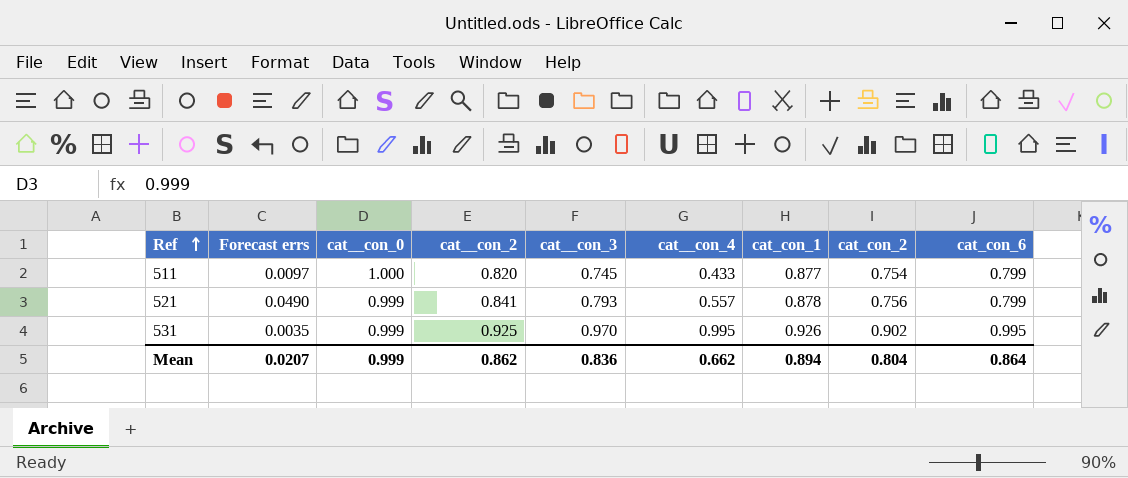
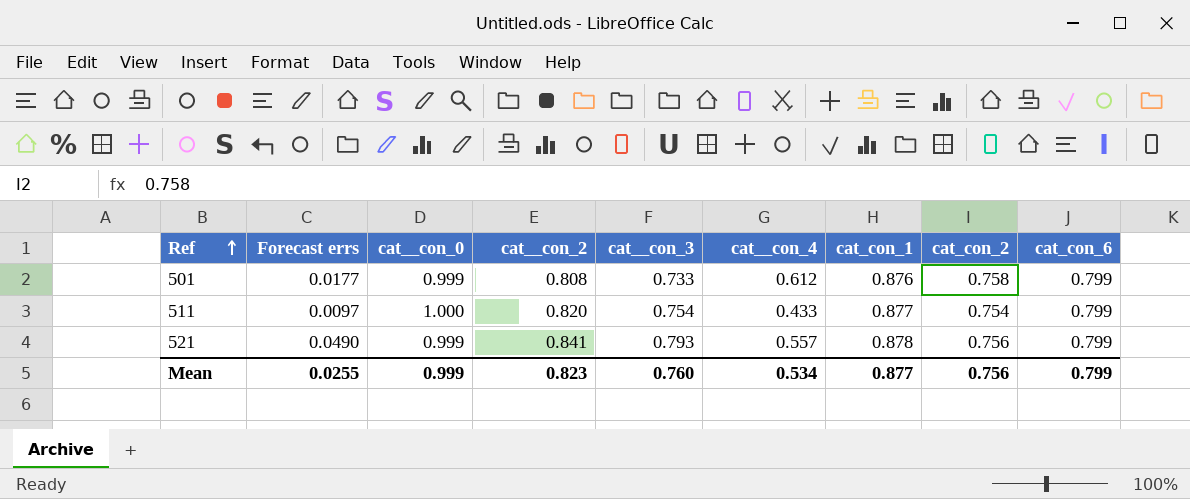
row 531: 0.0035 | 0.999 | 0.925 | 0.970 | 0.995 | 0.926 | 0.902 | 0.995 -> none
row 501: none -> 0.0177 | 0.999 | 0.808 | 0.733 | 0.612 | 0.876 | 0.758 | 0.799
511 | cat__con_3: 0.745 -> 0.754
Mean | Forecast errs: 0.0207 -> 0.0255
Mean | cat__con_2: 0.862 -> 0.823
Mean | cat__con_3: 0.836 -> 0.760
Mean | cat__con_4: 0.662 -> 0.534
Mean | cat_con_1: 0.894 -> 0.877
Mean | cat_con_2: 0.804 -> 0.756
Mean | cat_con_6: 0.864 -> 0.799

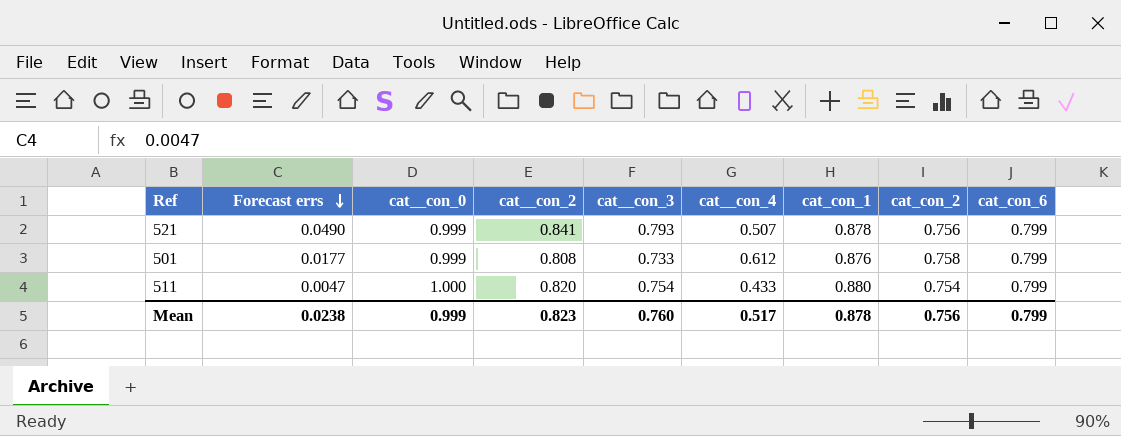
row order: Ref ascending -> Forecast errs descending
521 | cat__con_4: 0.557 -> 0.507
511 | Forecast errs: 0.0097 -> 0.0047
511 | cat_con_1: 0.877 -> 0.880
Mean | Forecast errs: 0.0255 -> 0.0238
Mean | cat__con_4: 0.534 -> 0.517
Mean | cat_con_1: 0.877 -> 0.878

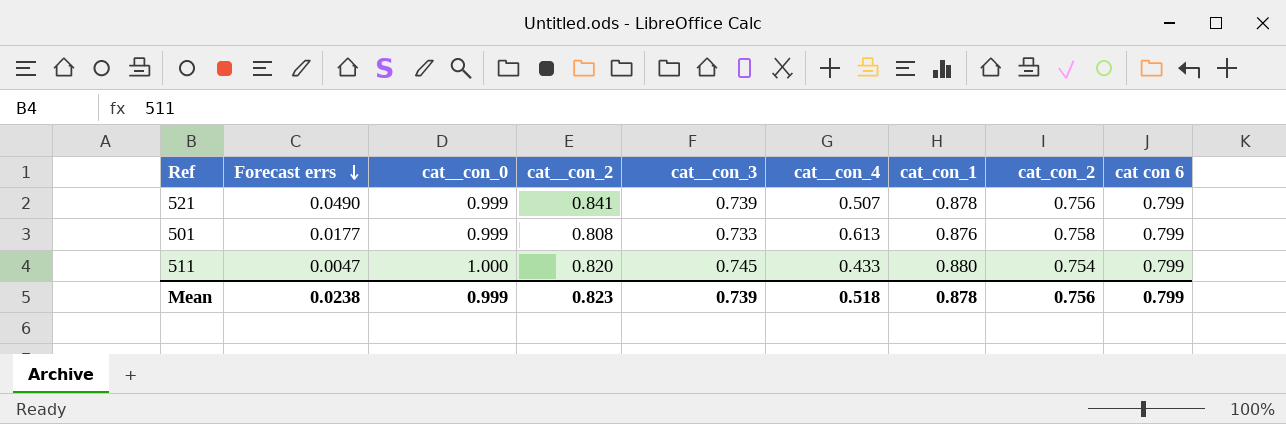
column name: cat_con_6 -> cat con 6
521 | cat__con_3: 0.793 -> 0.739
501 | cat__con_4: 0.612 -> 0.613
511 | cat__con_3: 0.754 -> 0.745
Mean | cat__con_3: 0.760 -> 0.739
Mean | cat__con_4: 0.517 -> 0.518

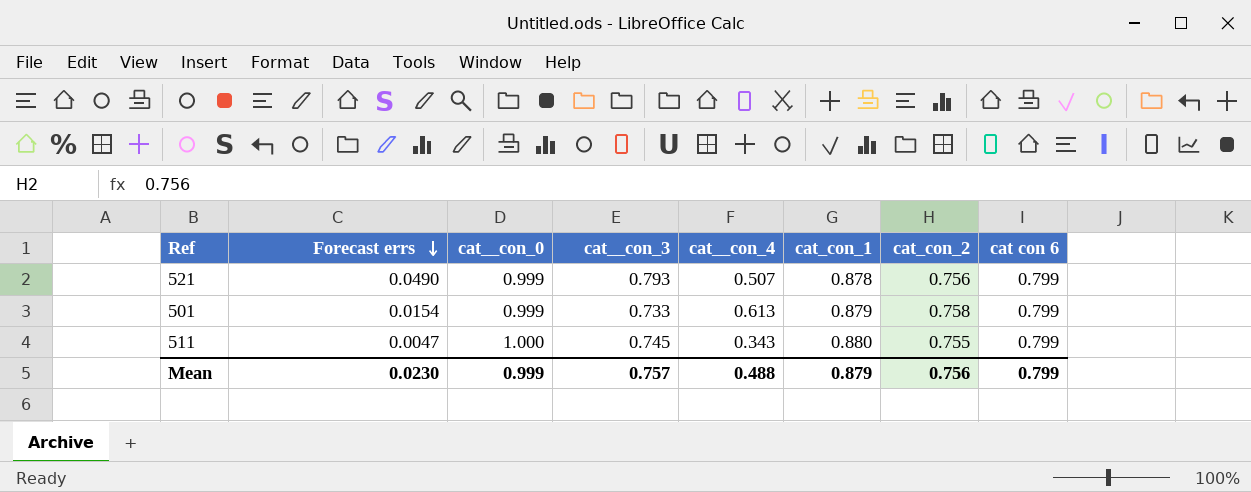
column cat__con_2 | position: 4 -> none
521 | cat__con_3: 0.739 -> 0.793
501 | Forecast errs: 0.0177 -> 0.0154
501 | cat_con_1: 0.876 -> 0.879
511 | cat__con_4: 0.433 -> 0.343
511 | cat_con_2: 0.754 -> 0.755
Mean | Forecast errs: 0.0238 -> 0.0230
Mean | cat__con_3: 0.739 -> 0.757
Mean | cat__con_4: 0.518 -> 0.488
Mean | cat_con_1: 0.878 -> 0.879

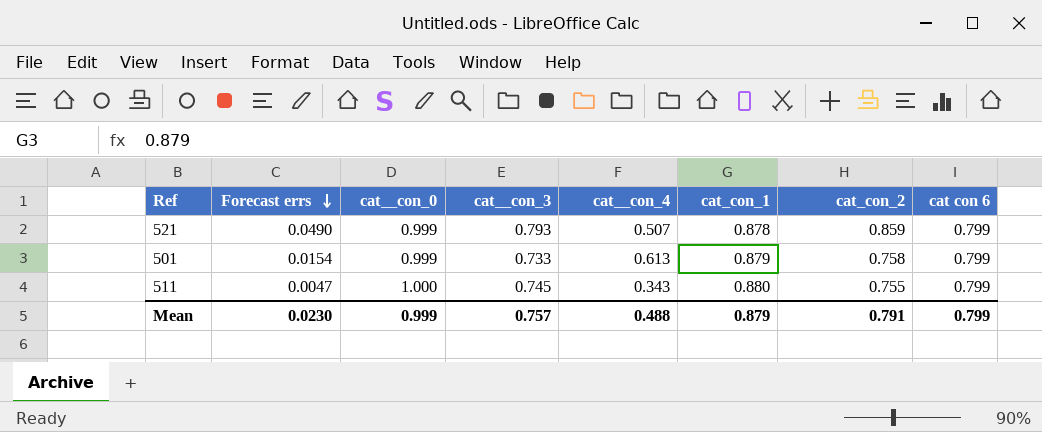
521 | cat_con_2: 0.756 -> 0.859
Mean | cat_con_2: 0.756 -> 0.791

